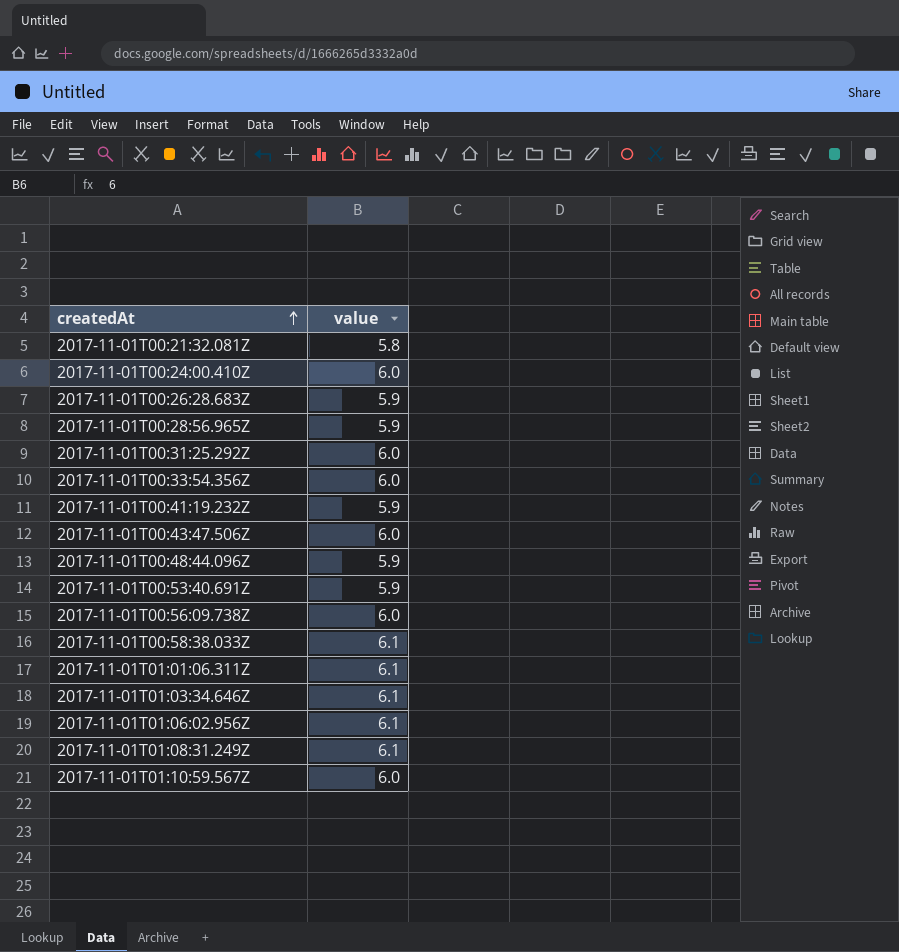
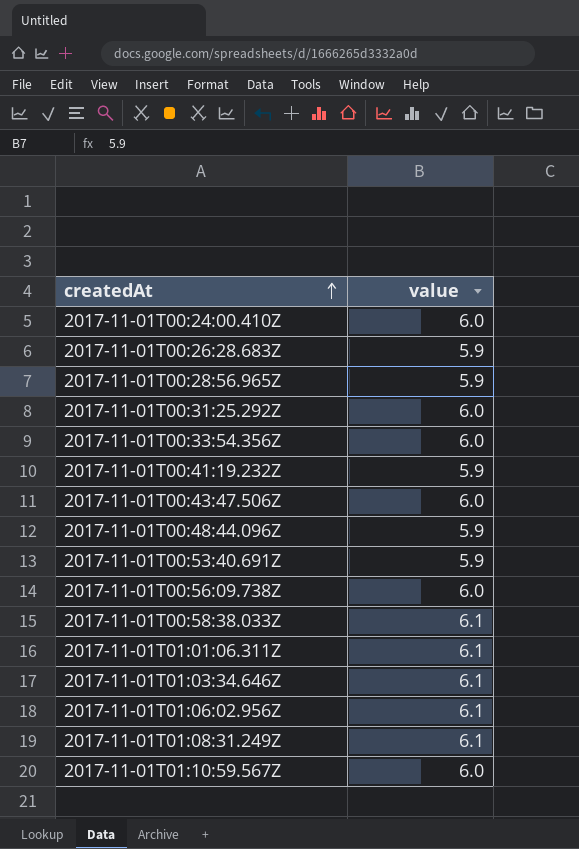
row 2017-11-01T00:21:32.081Z: 5.8 -> none

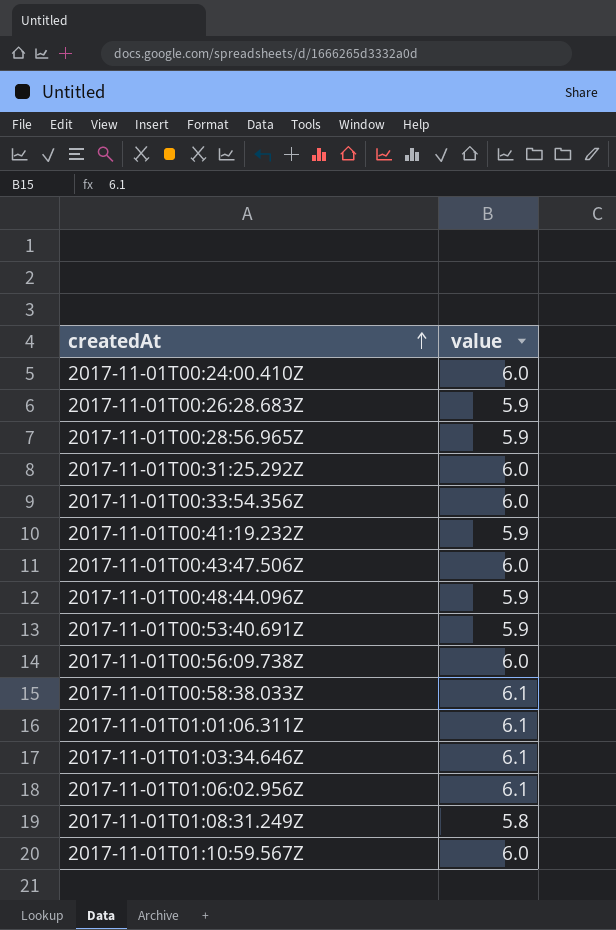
2017-11-01T01:08:31.249Z | value: 6.1 -> 5.8

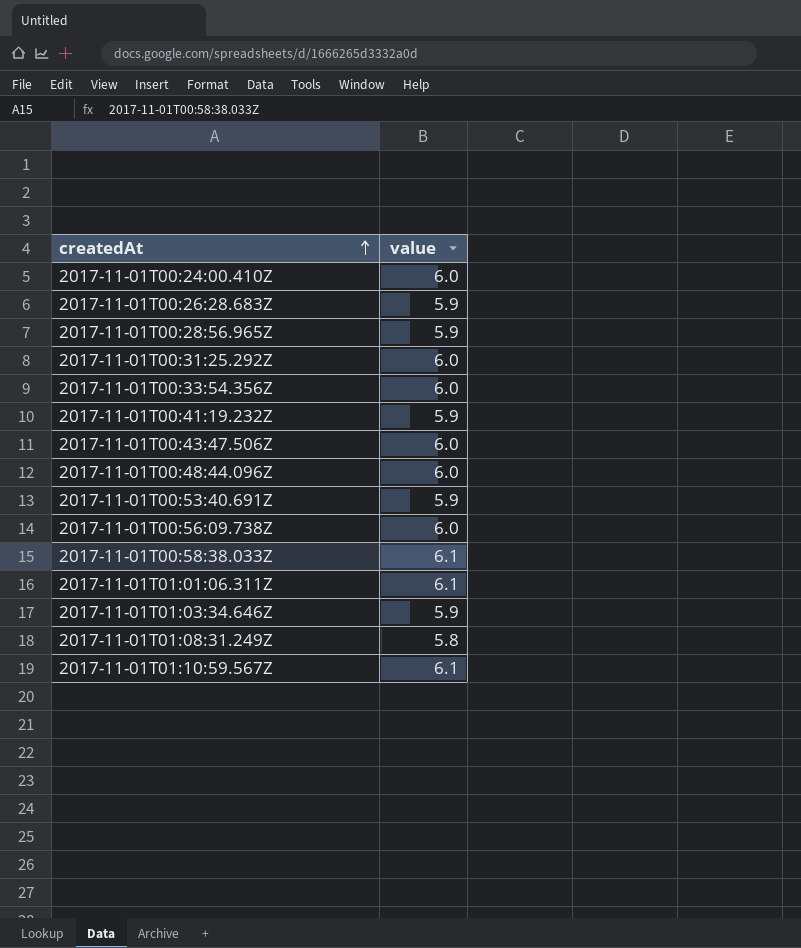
row 2017-11-01T01:06:02.956Z: 6.1 -> none
2017-11-01T00:48:44.096Z | value: 5.9 -> 6.0
2017-11-01T01:03:34.646Z | value: 6.1 -> 5.9
2017-11-01T01:10:59.567Z | value: 6.0 -> 6.1

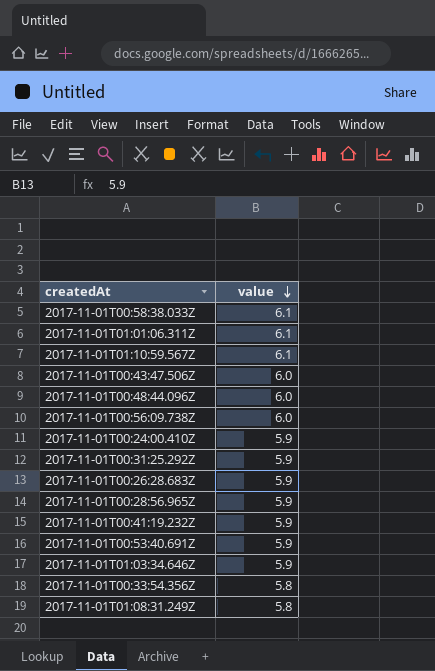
row order: createdAt ascending -> value descending
2017-11-01T00:24:00.410Z | value: 6.0 -> 5.9
2017-11-01T00:31:25.292Z | value: 6.0 -> 5.9
2017-11-01T00:33:54.356Z | value: 6.0 -> 5.8

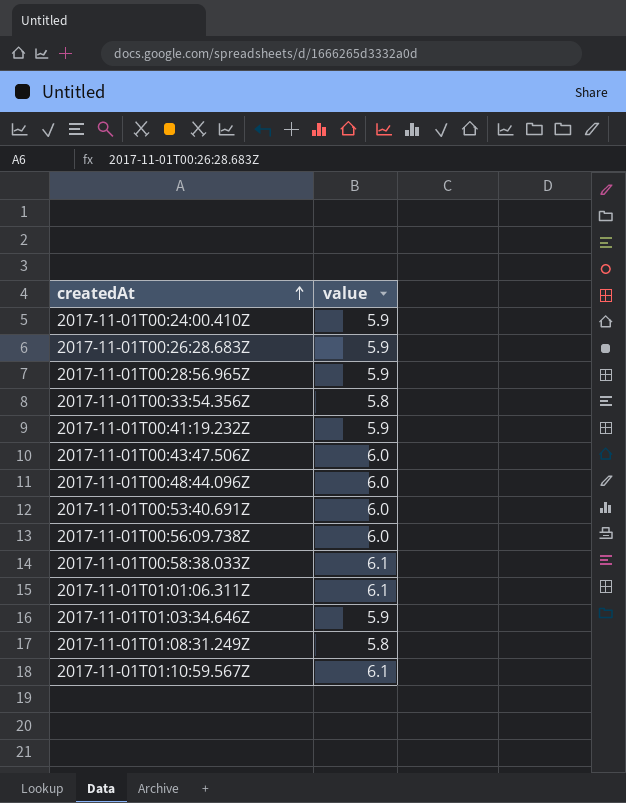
row order: value descending -> createdAt ascending
row 2017-11-01T00:31:25.292Z: 5.9 -> none
2017-11-01T00:53:40.691Z | value: 5.9 -> 6.0

